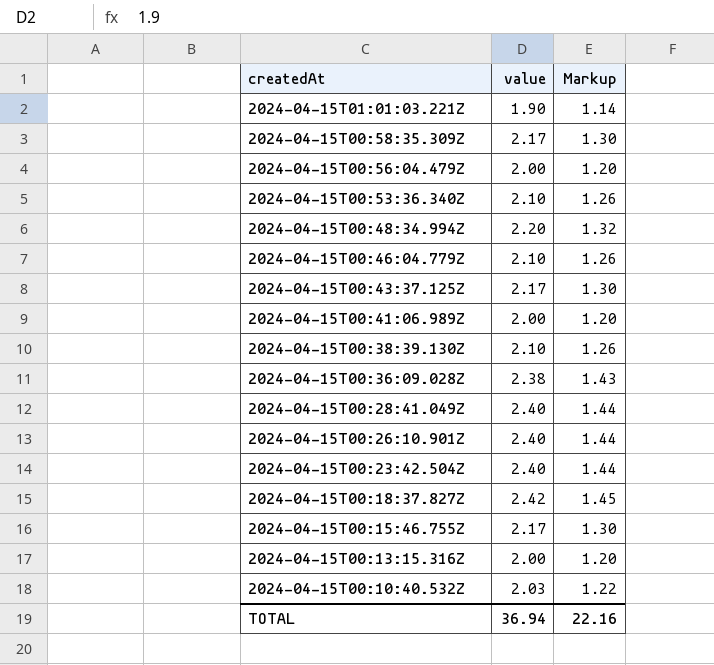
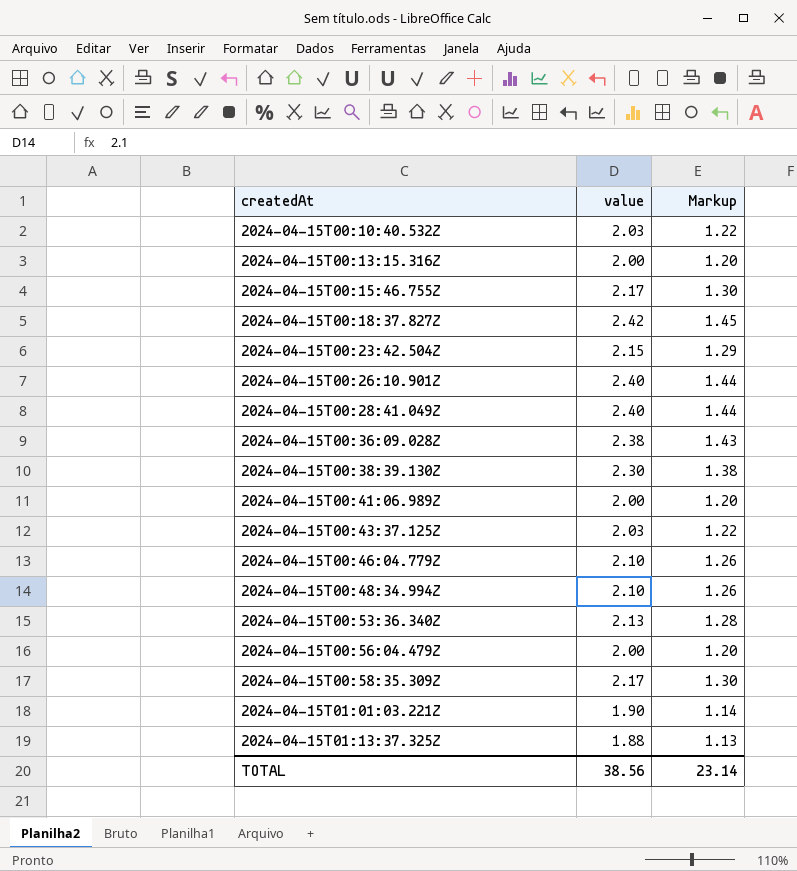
row order: createdAt descending -> createdAt ascending
2024-04-15T00:23:42.504Z | value: 2.40 -> 2.15
2024-04-15T00:23:42.504Z | Markup: 1.44 -> 1.29
2024-04-15T00:38:39.130Z | value: 2.10 -> 2.30
2024-04-15T00:38:39.130Z | Markup: 1.26 -> 1.38
2024-04-15T00:43:37.125Z | value: 2.17 -> 2.03
2024-04-15T00:43:37.125Z | Markup: 1.30 -> 1.22
2024-04-15T00:48:34.994Z | value: 2.20 -> 2.10
2024-04-15T00:48:34.994Z | Markup: 1.32 -> 1.26
2024-04-15T00:53:36.340Z | value: 2.10 -> 2.13
2024-04-15T00:53:36.340Z | Markup: 1.26 -> 1.28
row 2024-04-15T01:13:37.325Z: none -> 1.88 | 1.13
TOTAL | value: 36.94 -> 38.56
TOTAL | Markup: 22.16 -> 23.14

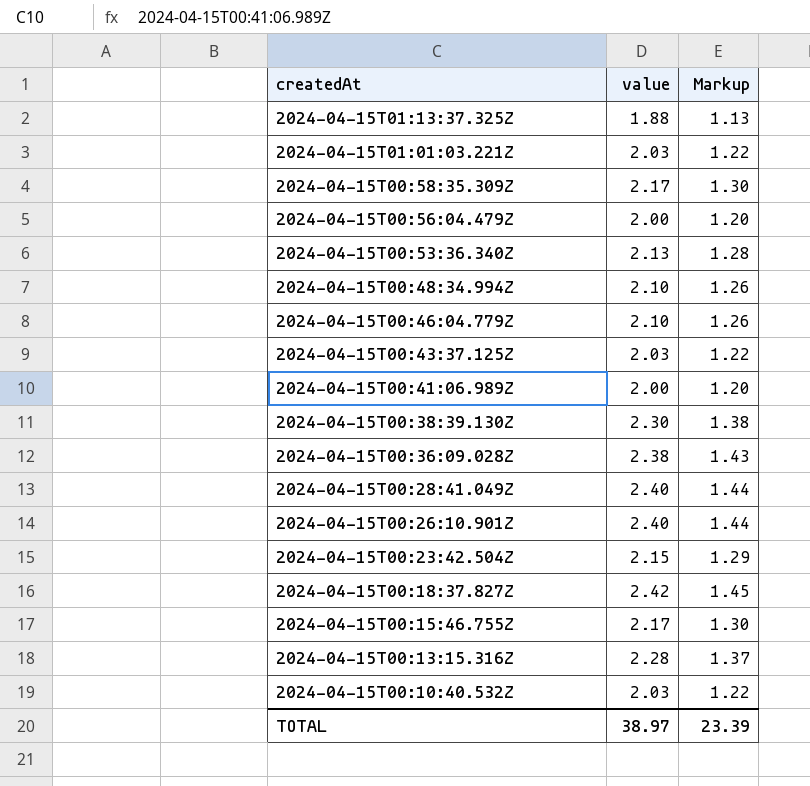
row order: createdAt ascending -> createdAt descending
2024-04-15T01:01:03.221Z | value: 1.90 -> 2.03
2024-04-15T01:01:03.221Z | Markup: 1.14 -> 1.22
2024-04-15T00:13:15.316Z | value: 2.00 -> 2.28
2024-04-15T00:13:15.316Z | Markup: 1.20 -> 1.37
TOTAL | value: 38.56 -> 38.97
TOTAL | Markup: 23.14 -> 23.39

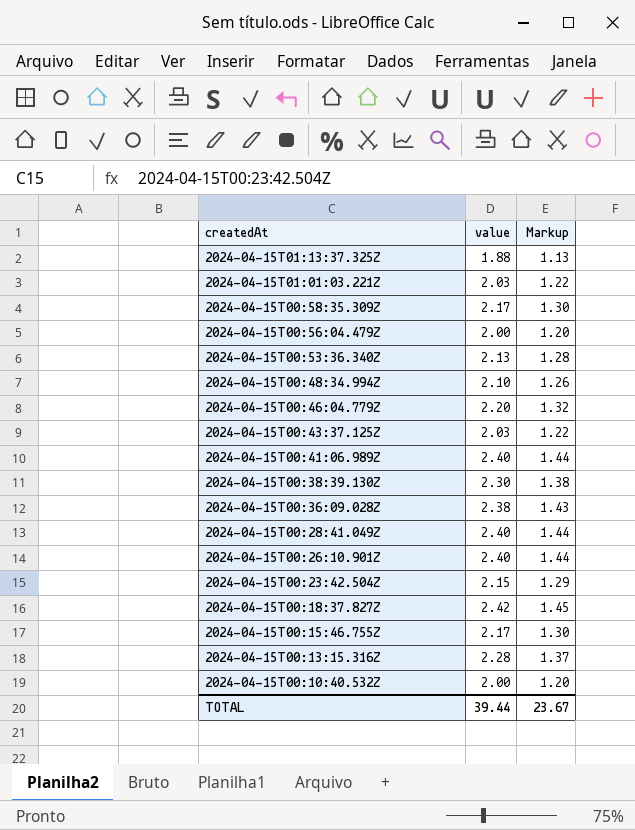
2024-04-15T00:46:04.779Z | value: 2.10 -> 2.20
2024-04-15T00:46:04.779Z | Markup: 1.26 -> 1.32
2024-04-15T00:41:06.989Z | value: 2.00 -> 2.40
2024-04-15T00:41:06.989Z | Markup: 1.20 -> 1.44
2024-04-15T00:10:40.532Z | value: 2.03 -> 2.00
2024-04-15T00:10:40.532Z | Markup: 1.22 -> 1.20
TOTAL | value: 38.97 -> 39.44
TOTAL | Markup: 23.39 -> 23.67

